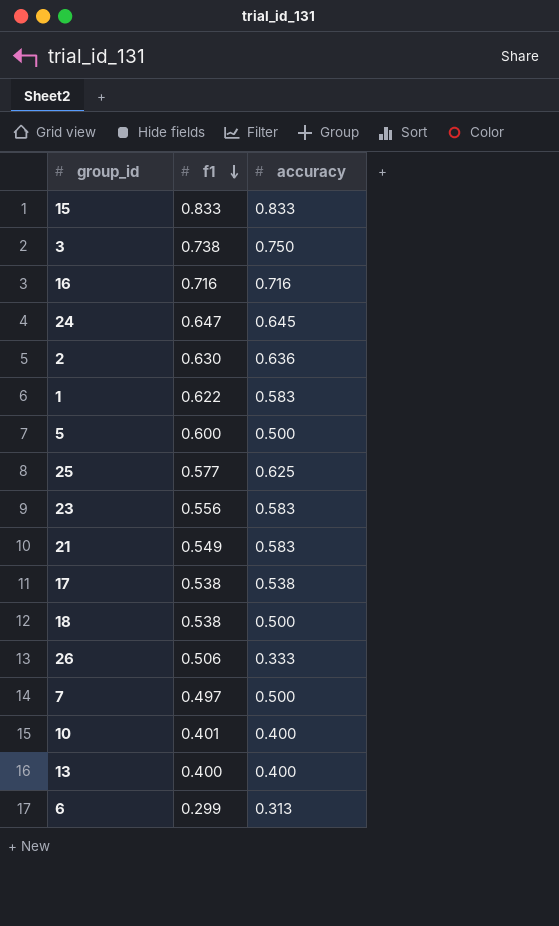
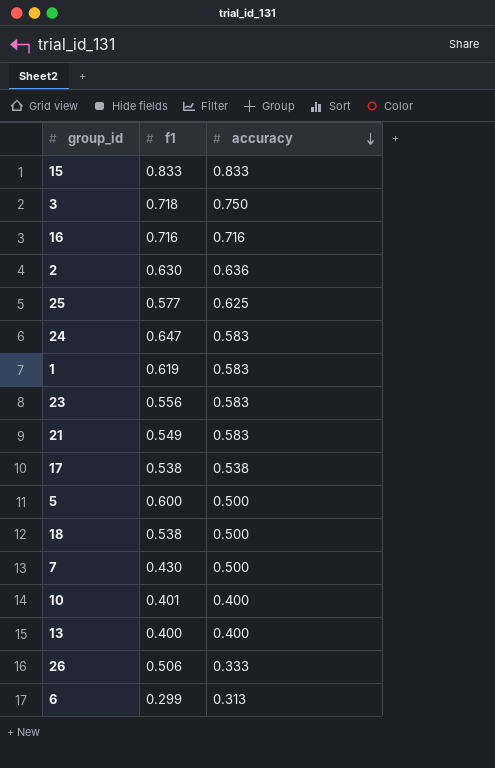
row order: f1 descending -> accuracy descending
3 | f1: 0.738 -> 0.718
24 | accuracy: 0.645 -> 0.583
1 | f1: 0.622 -> 0.619
7 | f1: 0.497 -> 0.430

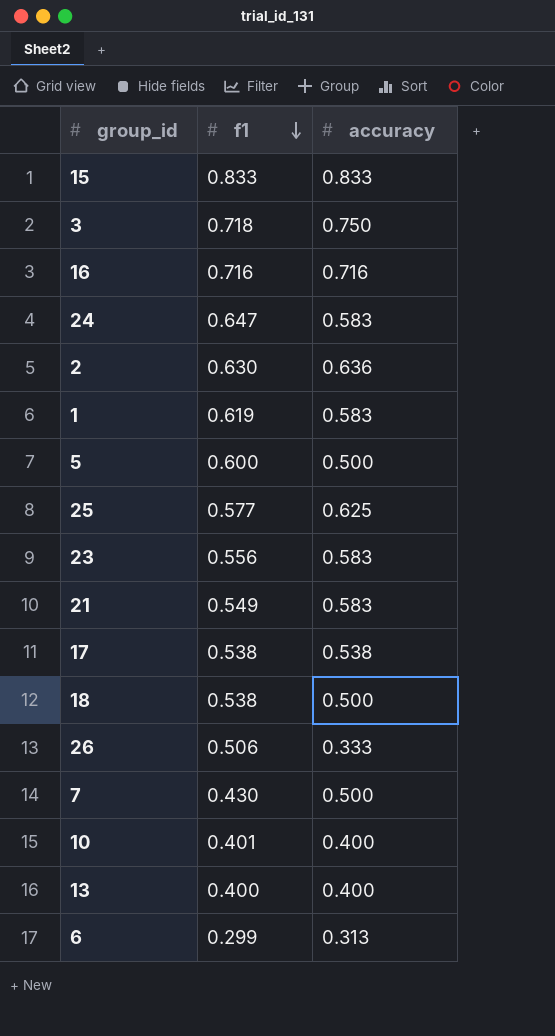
row order: accuracy descending -> f1 descending

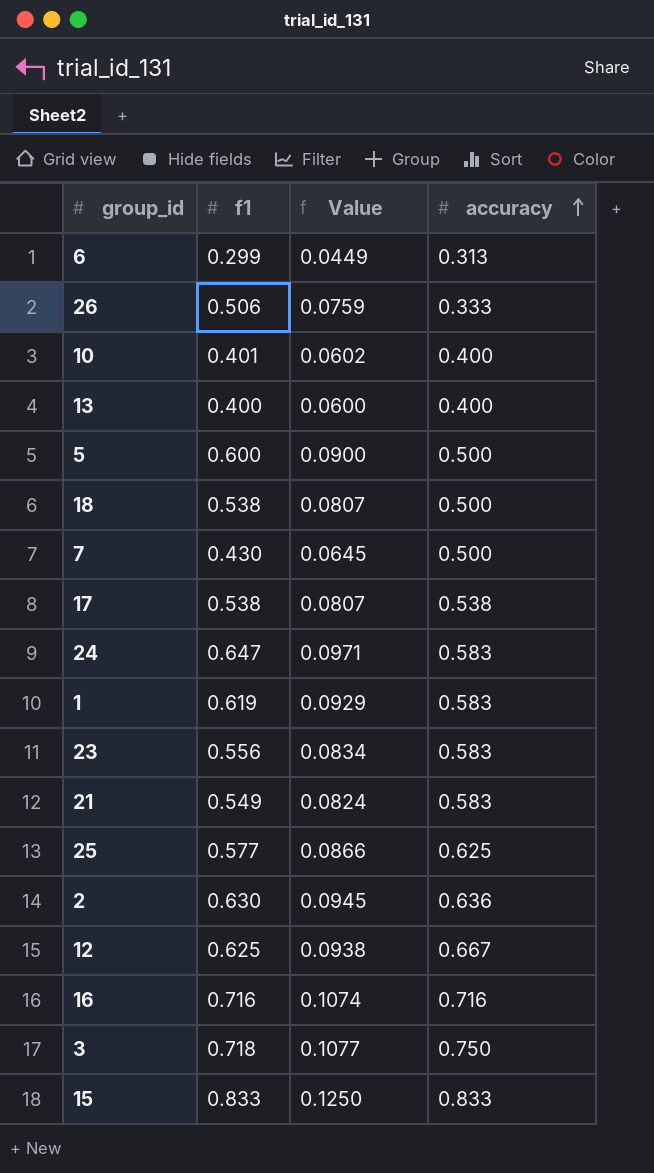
row order: f1 descending -> accuracy ascending
column Value | formula: none -> [f1] * 0.15
row 12: none -> 0.625 | 0.0938 | 0.667

